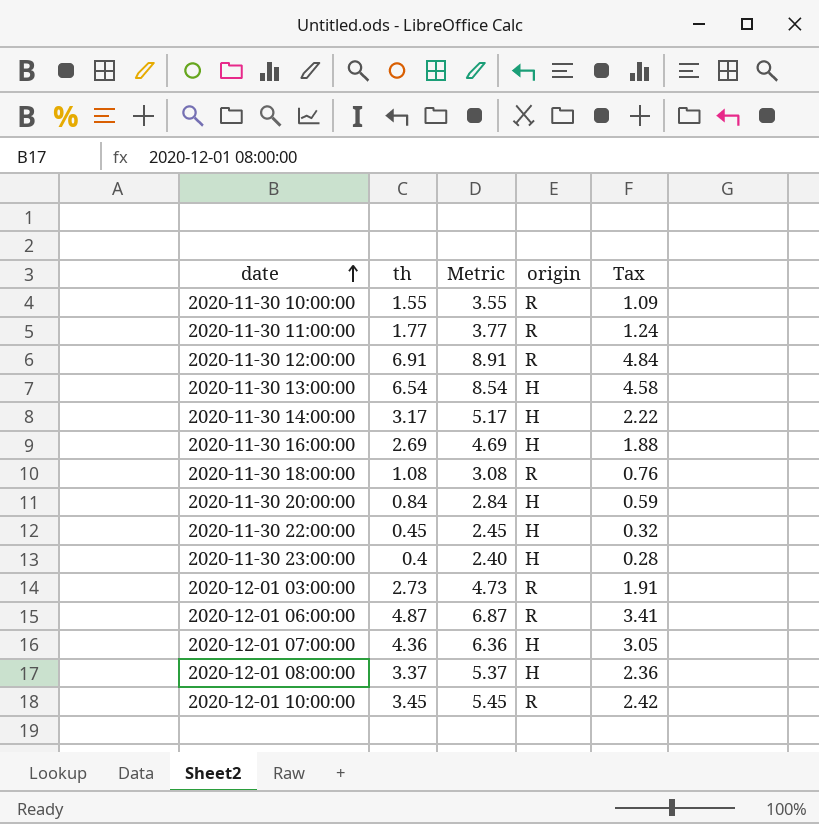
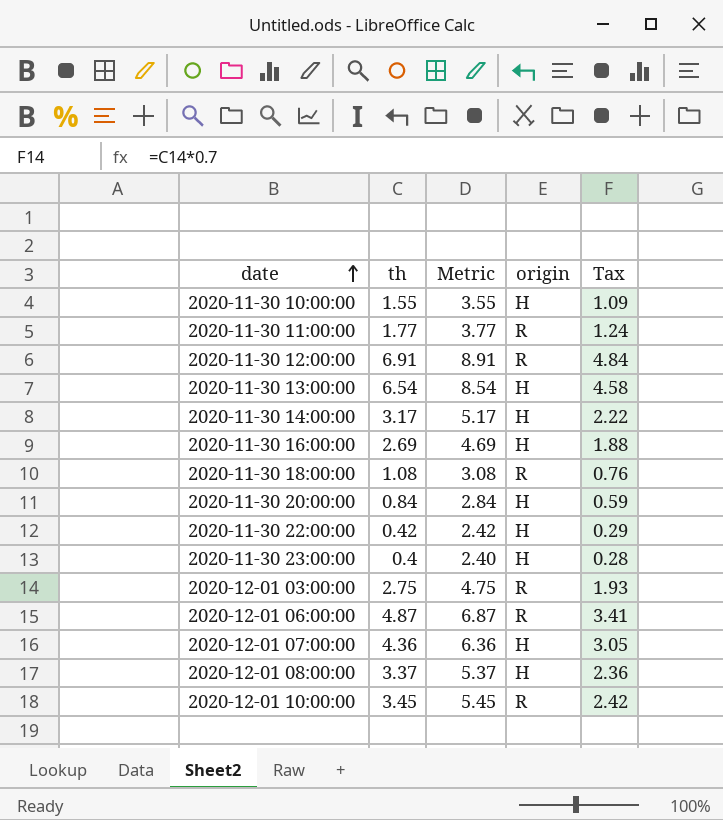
2020-11-30 10:00:00 | origin: R -> H
2020-11-30 22:00:00 | th: 0.45 -> 0.42
2020-11-30 22:00:00 | Metric: 2.45 -> 2.42
2020-11-30 22:00:00 | Tax: 0.32 -> 0.29
2020-12-01 03:00:00 | th: 2.73 -> 2.75
2020-12-01 03:00:00 | Metric: 4.73 -> 4.75
2020-12-01 03:00:00 | Tax: 1.91 -> 1.93

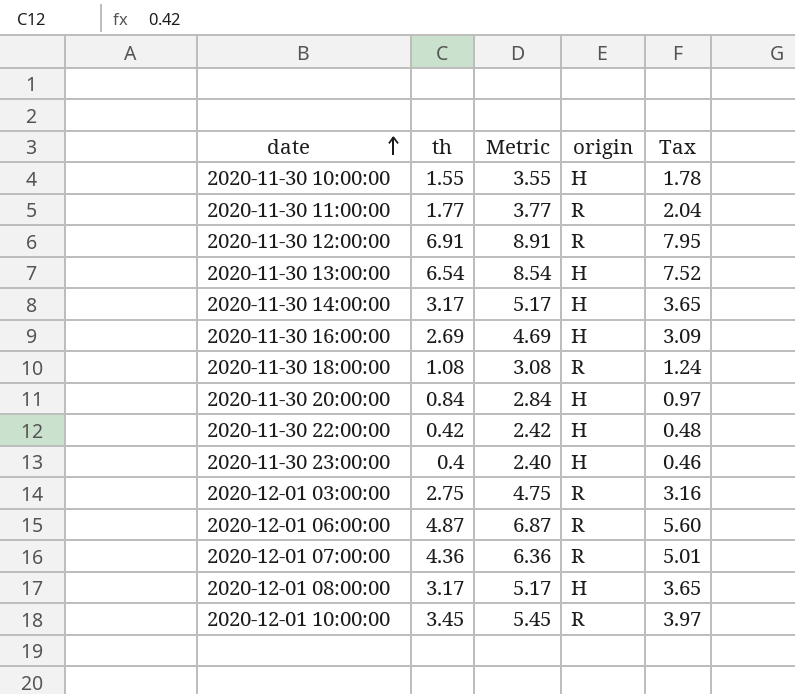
column Tax | formula: [th] * 0.7 -> [th] * 1.15
2020-12-01 07:00:00 | origin: H -> R
2020-12-01 08:00:00 | th: 3.37 -> 3.17
2020-12-01 08:00:00 | Metric: 5.37 -> 5.17

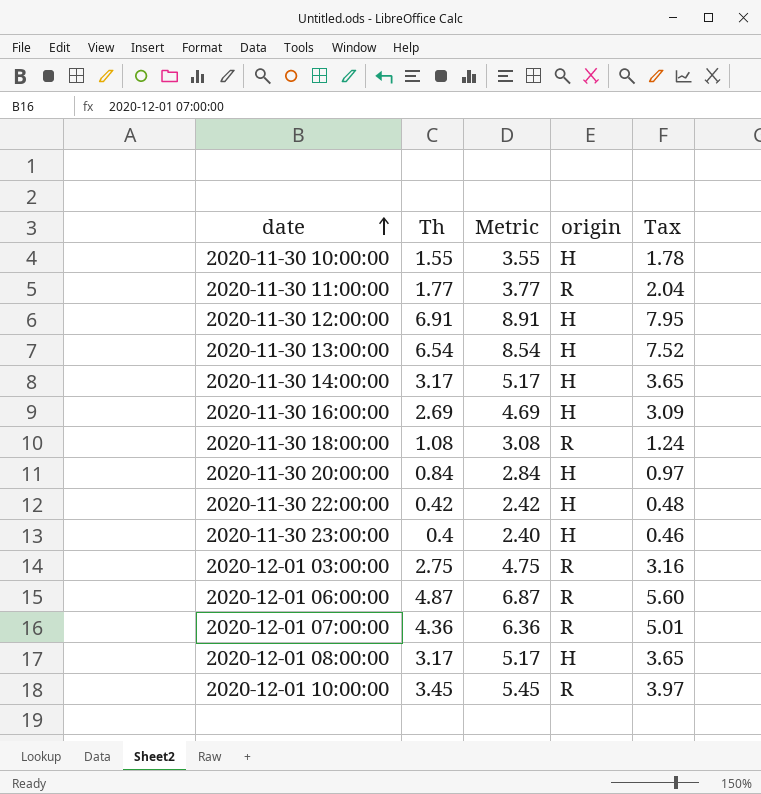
column name: th -> Th
2020-11-30 12:00:00 | origin: R -> H

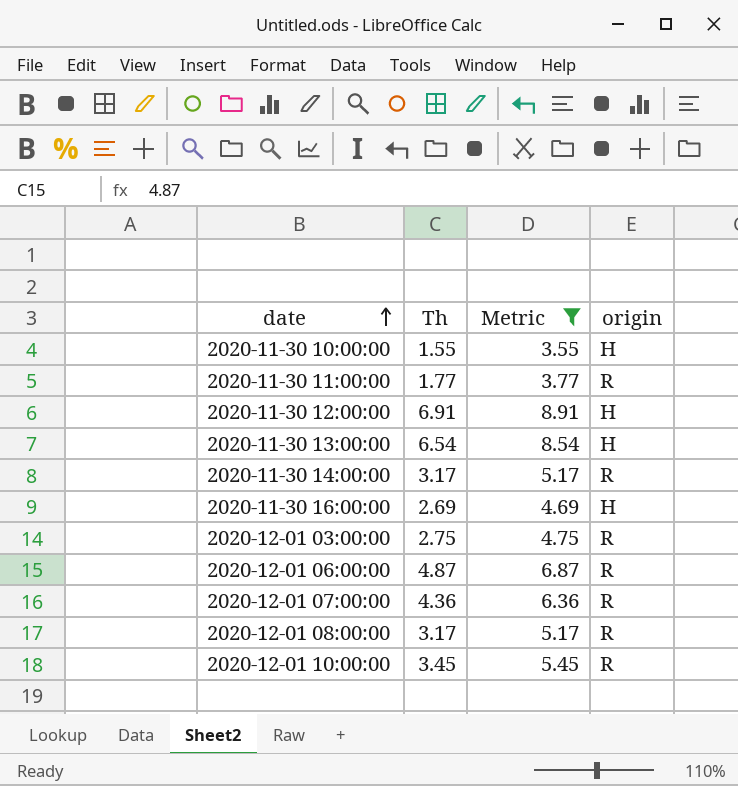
filter: none -> Metric >= 3.55
column Tax | formula: [Th] * 1.15 -> none
2020-11-30 14:00:00 | origin: H -> R
2020-12-01 08:00:00 | origin: H -> R

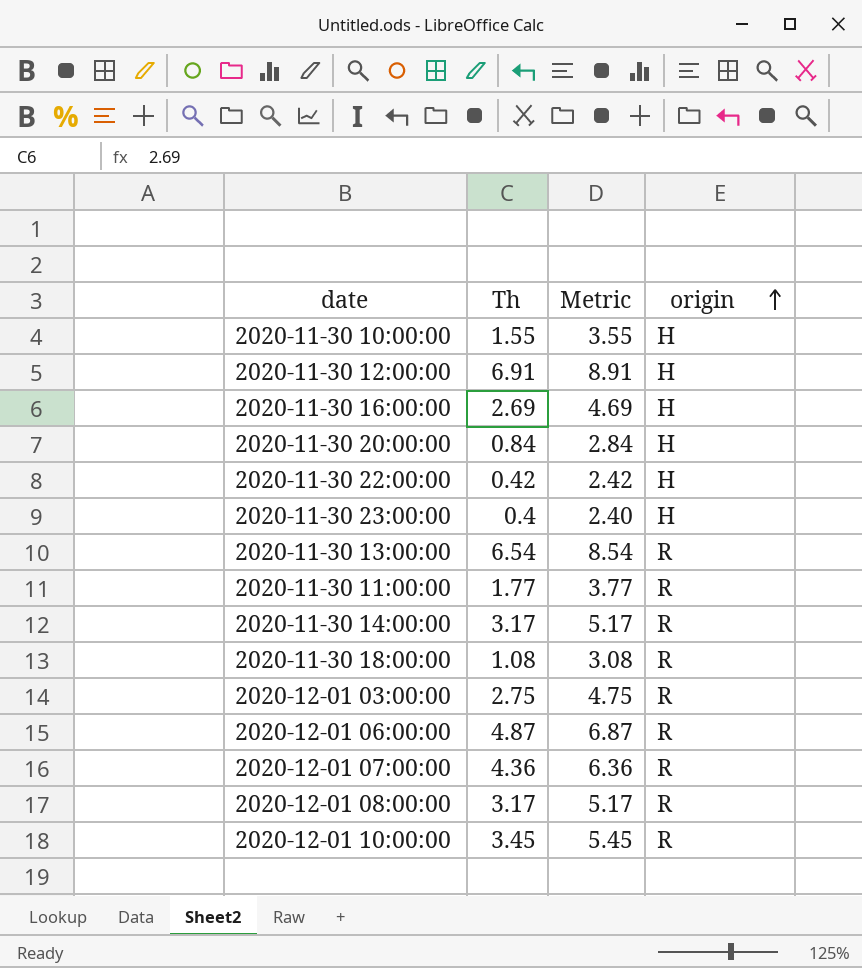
filter: Metric >= 3.55 -> none
row order: date ascending -> origin ascending
2020-11-30 13:00:00 | origin: H -> R

